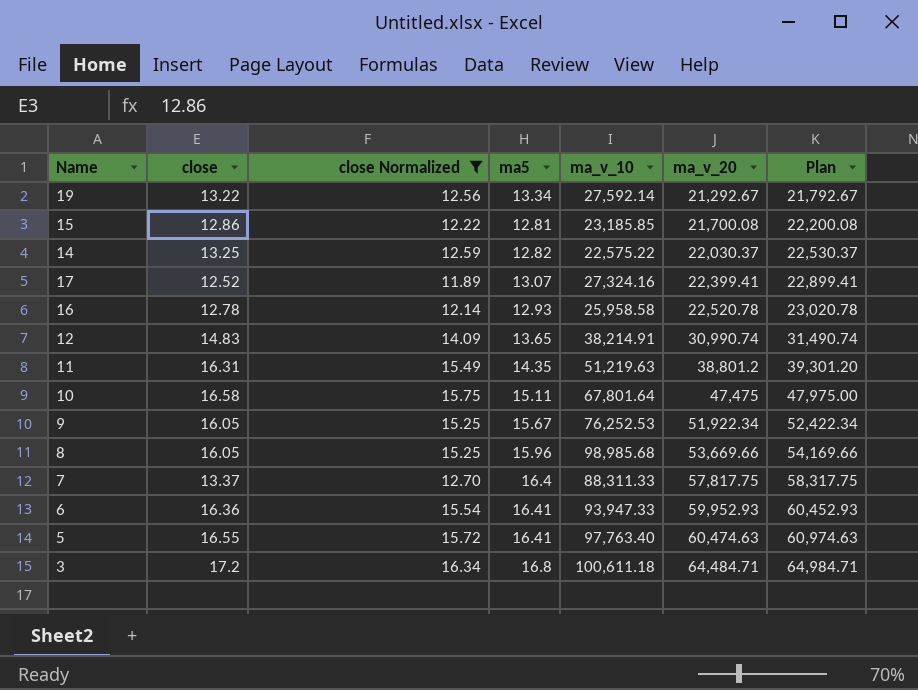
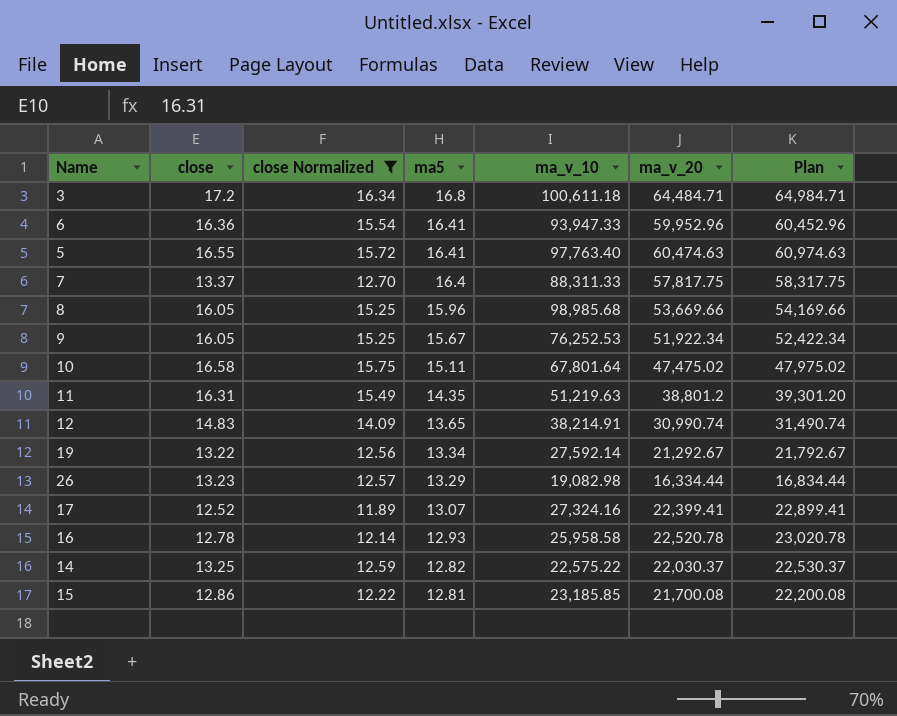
row order: ma_v_20 ascending -> ma5 descending
6 | ma_v_20: 59,952.93 -> 59,952.96
6 | Plan: 60,452.93 -> 60,452.96
10 | ma_v_20: 47,475 -> 47,475.02
10 | Plan: 47,975.00 -> 47,975.02
row 26: none -> 13.23 | 12.57 | 13.29 | 19,082.98 | 16,334.44 | 16,834.44

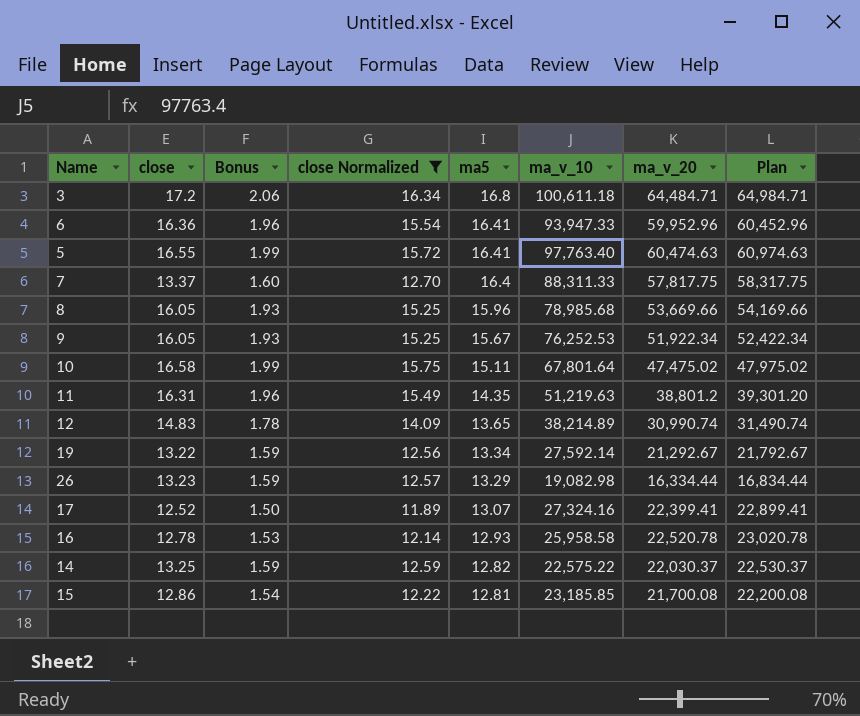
column Bonus | formula: none -> [close] * 0.12
8 | ma_v_10: 98,985.68 -> 78,985.68
12 | ma_v_10: 38,214.91 -> 38,214.89

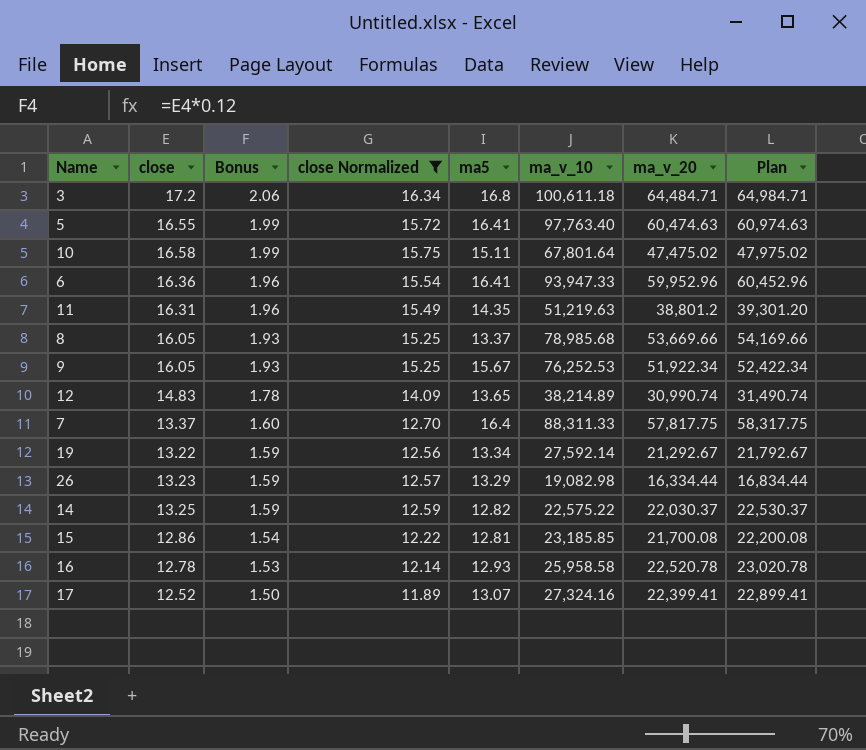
row order: ma5 descending -> Bonus descending
8 | ma5: 15.96 -> 13.37

